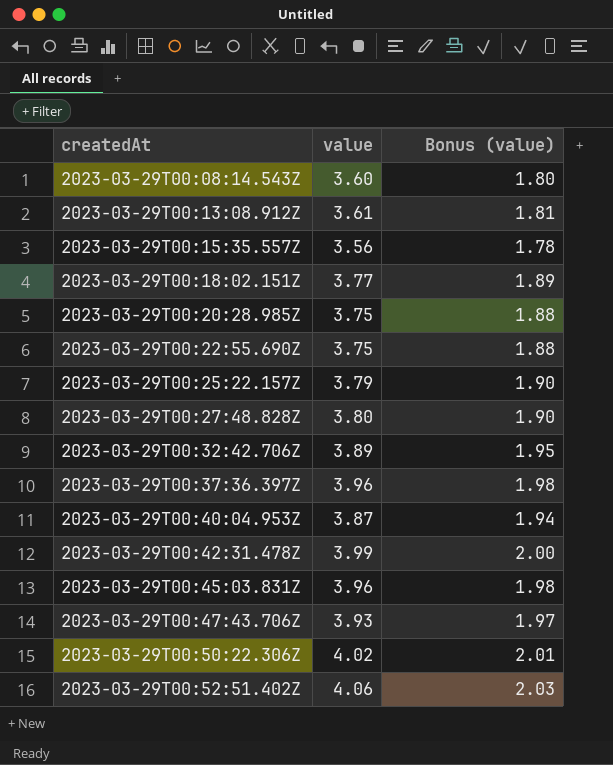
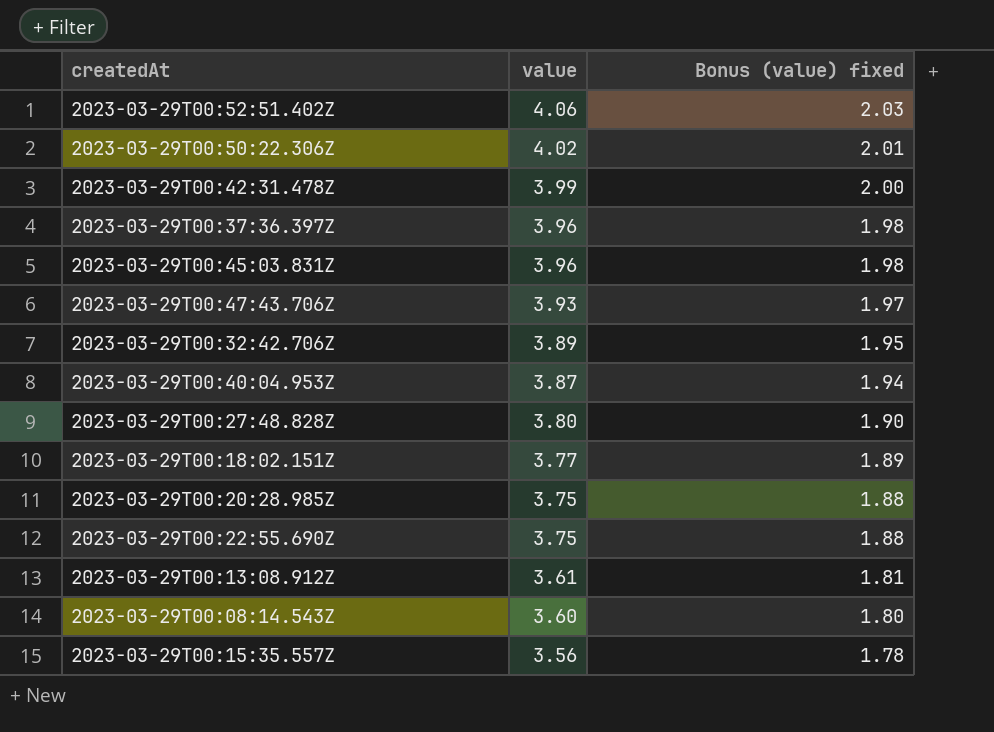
row order: createdAt ascending -> value descending
column name: Bonus (value) -> Bonus (value) fixed
row 2023-03-29T00:25:22.157Z: 3.79 | 1.90 -> none

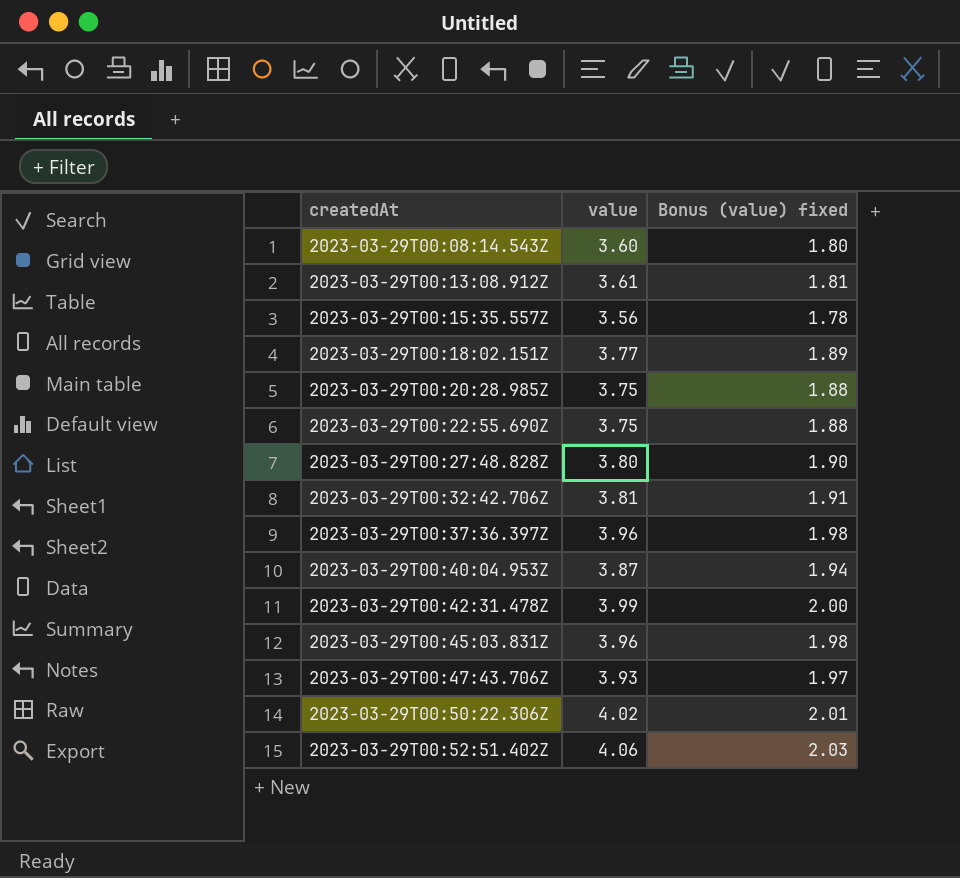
row order: value descending -> createdAt ascending
2023-03-29T00:32:42.706Z | value: 3.89 -> 3.81
2023-03-29T00:32:42.706Z | Bonus (value) fixed: 1.95 -> 1.91

